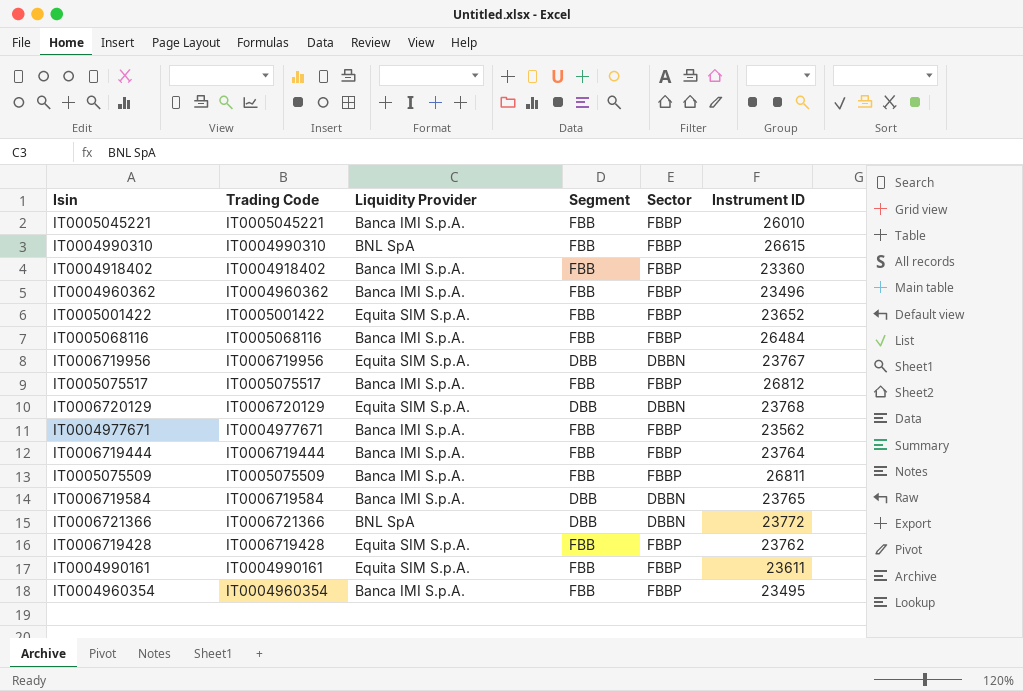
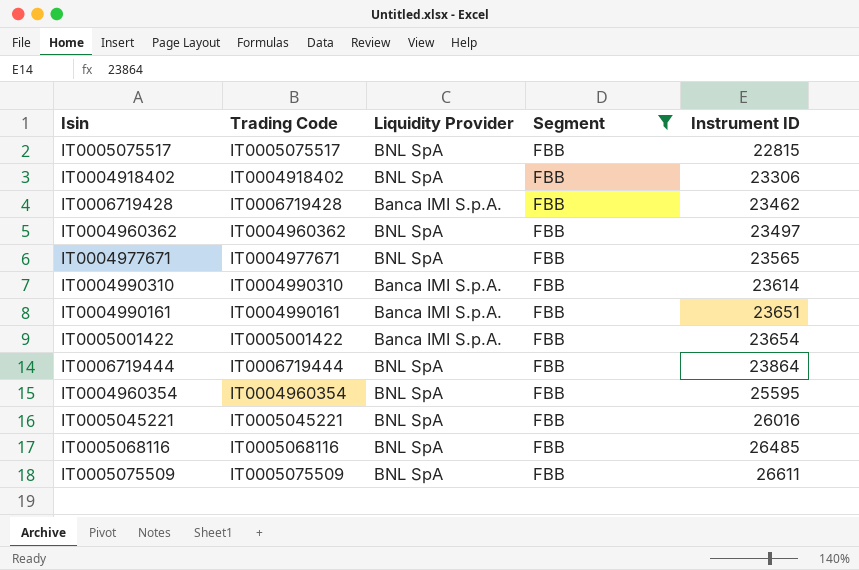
filter: none -> Segment = FBB
row order: none -> Instrument ID ascending
column Sector | position: 5 -> none
IT0005075517 | Liquidity Provider: Banca IMI S.p.A. -> BNL SpA
IT0005075517 | Instrument ID: 26812 -> 22815
IT0004918402 | Liquidity Provider: Banca IMI S.p.A. -> BNL SpA
IT0004918402 | Instrument ID: 23360 -> 23306
IT0006719428 | Liquidity Provider: Equita SIM S.p.A. -> Banca IMI S.p.A.
IT0006719428 | Instrument ID: 23762 -> 23462
IT0004960362 | Liquidity Provider: Banca IMI S.p.A. -> BNL SpA
IT0004960362 | Instrument ID: 23496 -> 23497
IT0004977671 | Liquidity Provider: Banca IMI S.p.A. -> BNL SpA
IT0004977671 | Instrument ID: 23562 -> 23565
IT0004990310 | Liquidity Provider: BNL SpA -> Banca IMI S.p.A.
IT0004990310 | Instrument ID: 26615 -> 23614
IT0004990161 | Liquidity Provider: Equita SIM S.p.A. -> Banca IMI S.p.A.
IT0004990161 | Instrument ID: 23611 -> 23651
IT0005001422 | Liquidity Provider: Equita SIM S.p.A. -> Banca IMI S.p.A.
IT0005001422 | Instrument ID: 23652 -> 23654
IT0006719444 | Liquidity Provider: Banca IMI S.p.A. -> BNL SpA
IT0006719444 | Instrument ID: 23764 -> 23864
IT0004960354 | Liquidity Provider: Banca IMI S.p.A. -> BNL SpA
IT0004960354 | Instrument ID: 23495 -> 25595
IT0005045221 | Liquidity Provider: Banca IMI S.p.A. -> BNL SpA
IT0005045221 | Instrument ID: 26010 -> 26016
IT0005068116 | Liquidity Provider: Banca IMI S.p.A. -> BNL SpA
IT0005068116 | Instrument ID: 26484 -> 26485
IT0005075509 | Liquidity Provider: Banca IMI S.p.A. -> BNL SpA
IT0005075509 | Instrument ID: 26811 -> 26611

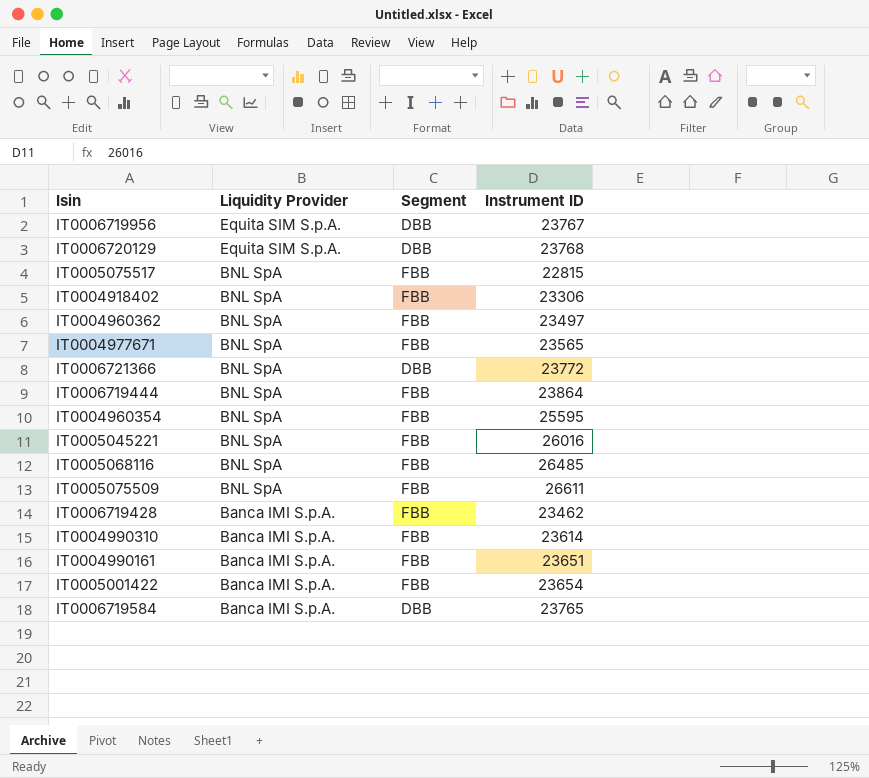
filter: Segment = FBB -> none
row order: Instrument ID ascending -> Liquidity Provider descending
column Trading Code | position: 2 -> none

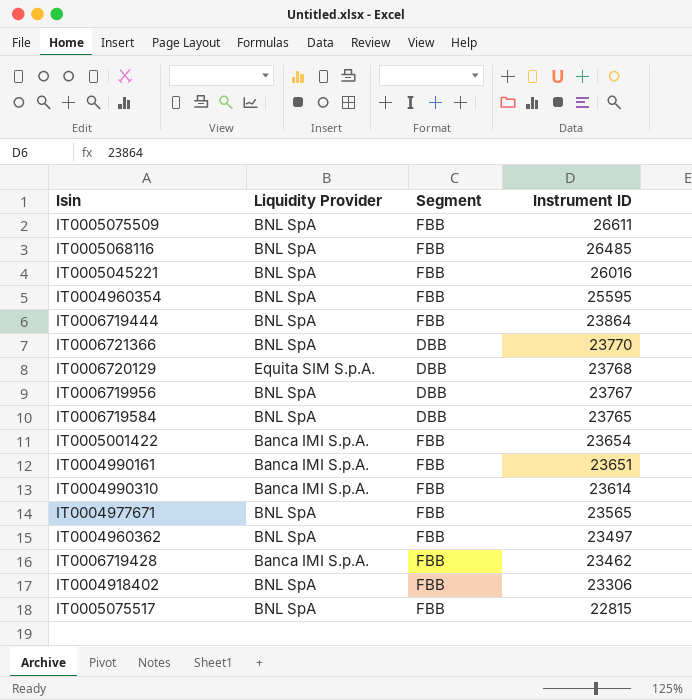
row order: Liquidity Provider descending -> Instrument ID descending
IT0006721366 | Instrument ID: 23772 -> 23770
IT0006719956 | Liquidity Provider: Equita SIM S.p.A. -> BNL SpA
IT0006719584 | Liquidity Provider: Banca IMI S.p.A. -> BNL SpA

